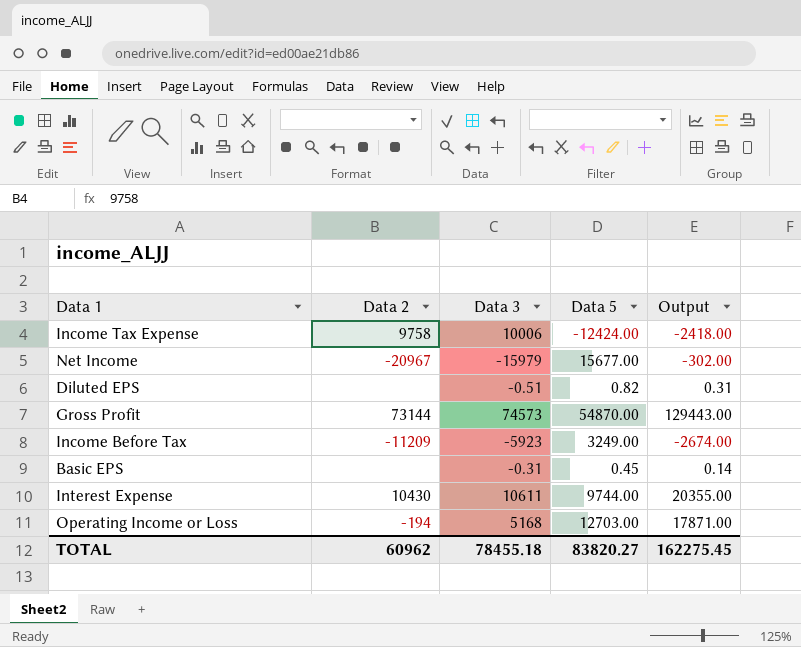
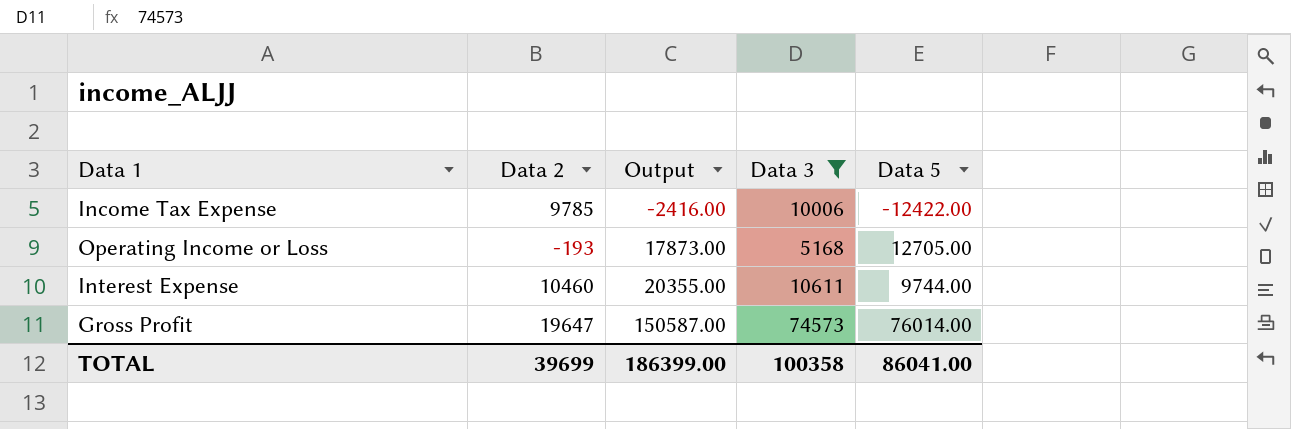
filter: none -> Data 3 >= 5168
row order: none -> Output ascending
column Output | position: 5 -> 3
Income Tax Expense | Data 2: 9758 -> 9785
Income Tax Expense | Output: -2418.00 -> -2416.00
Income Tax Expense | Data 5: -12424.00 -> -12422.00
Operating Income or Loss | Data 2: -194 -> -193
Operating Income or Loss | Output: 17871.00 -> 17873.00
Operating Income or Loss | Data 5: 12703.00 -> 12705.00
Interest Expense | Data 2: 10430 -> 10460
Gross Profit | Data 2: 73144 -> 19647
Gross Profit | Output: 129443.00 -> 150587.00
Gross Profit | Data 5: 54870.00 -> 76014.00
TOTAL | Data 2: 60962 -> 39699
TOTAL | Output: 162275.45 -> 186399.00
TOTAL | Data 3: 78455.18 -> 100358
TOTAL | Data 5: 83820.27 -> 86041.00

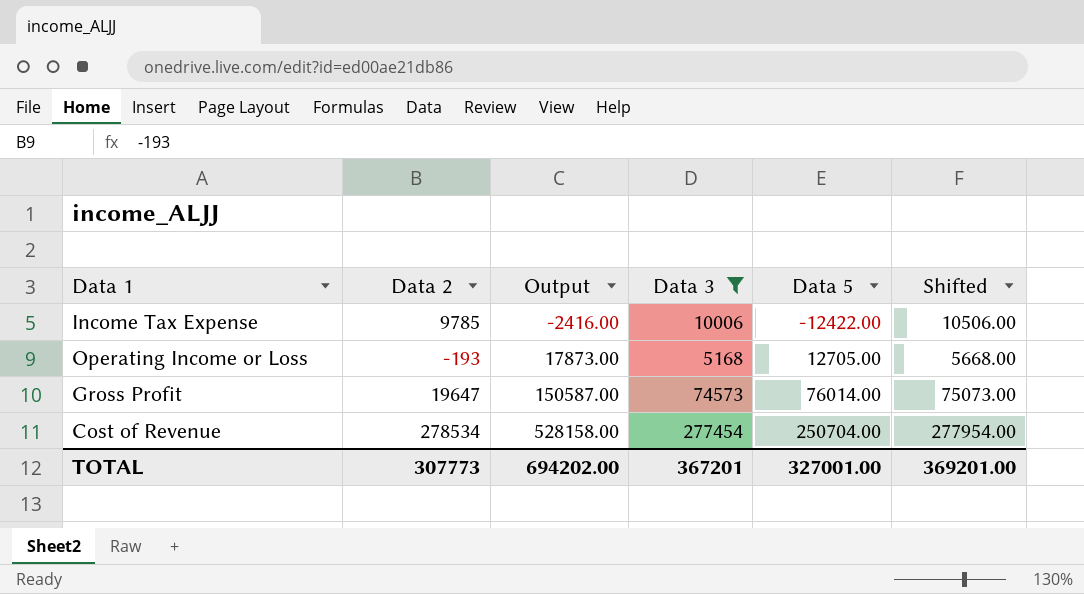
column Shifted | formula: none -> [Data 3] + 500
row Interest Expense: 10460 | 20355.00 | 10611 | 9744.00 -> none
row Cost of Revenue: none -> 278534 | 528158.00 | 277454 | 250704.00 | 277954.00
TOTAL | Data 2: 39699 -> 307773
TOTAL | Output: 186399.00 -> 694202.00
TOTAL | Data 3: 100358 -> 367201
TOTAL | Data 5: 86041.00 -> 327001.00

